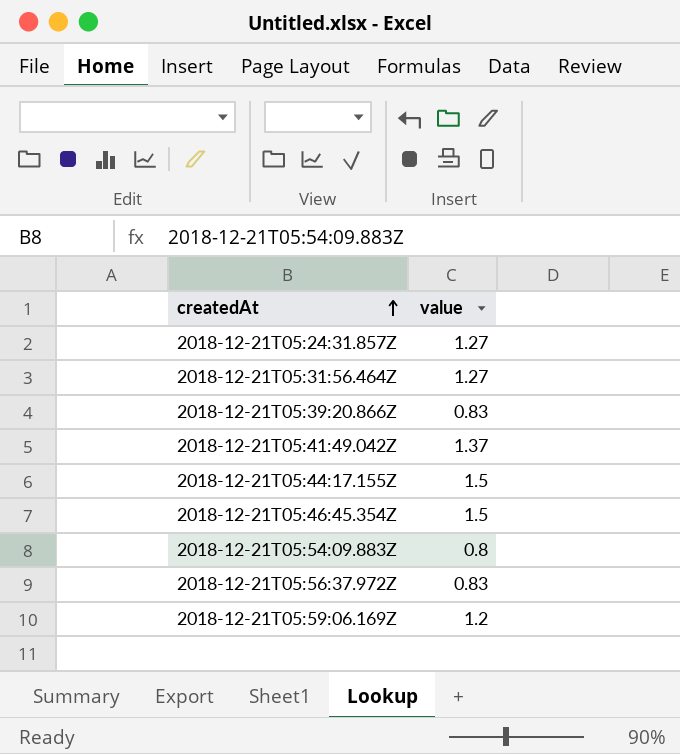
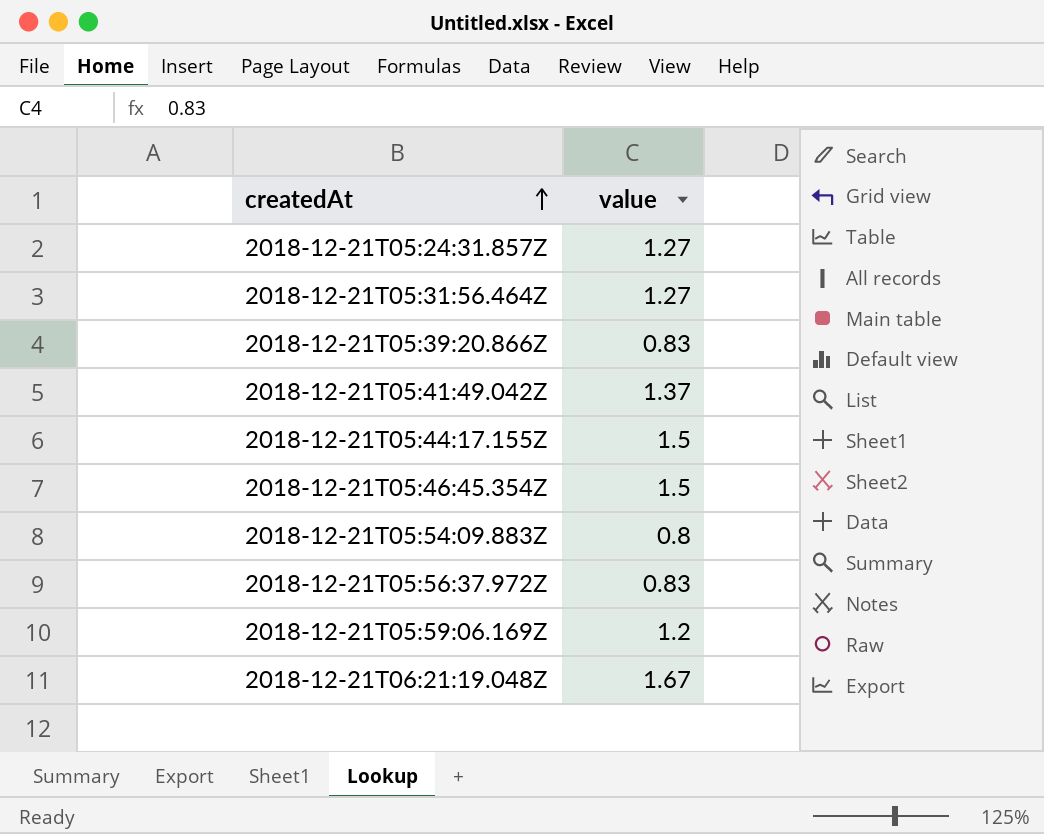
row 2018-12-21T06:21:19.048Z: none -> 1.67

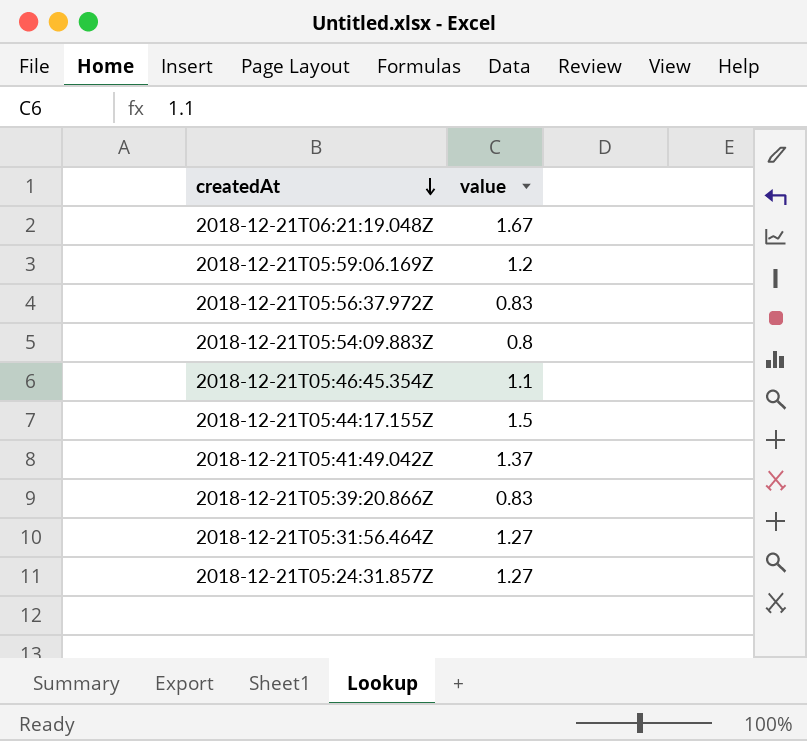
row order: createdAt ascending -> createdAt descending
2018-12-21T05:46:45.354Z | value: 1.5 -> 1.1

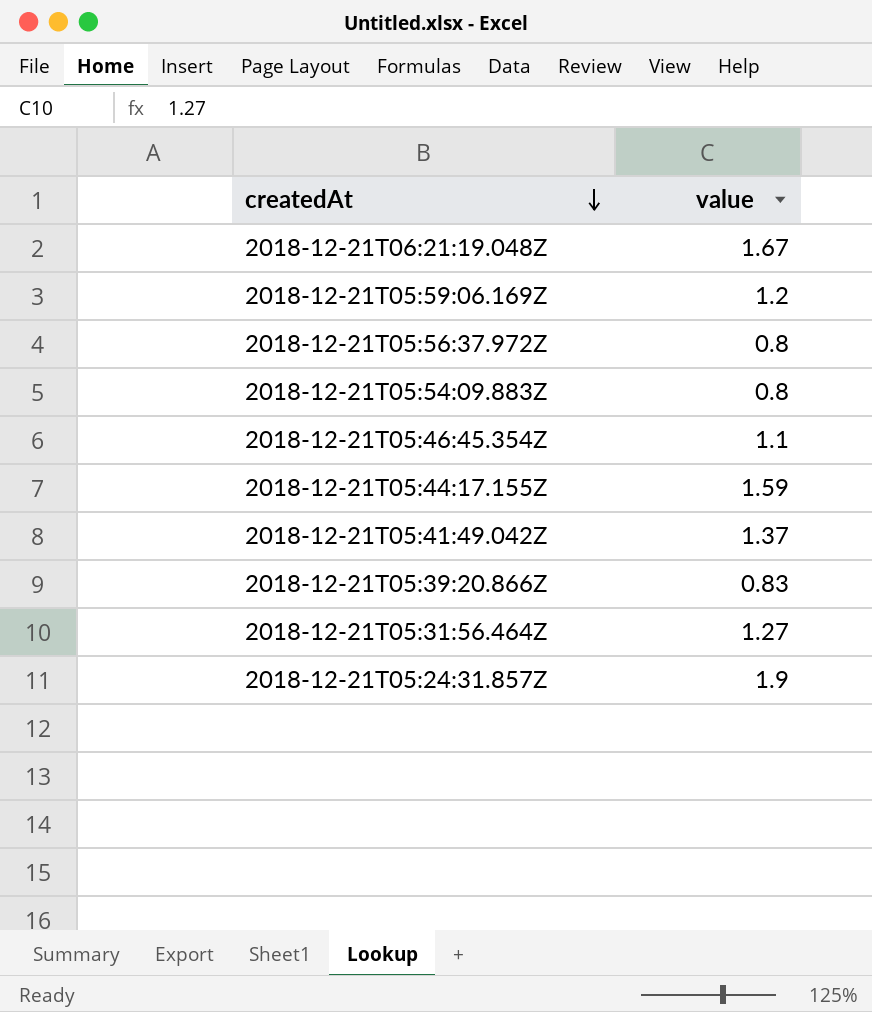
2018-12-21T05:56:37.972Z | value: 0.83 -> 0.8
2018-12-21T05:44:17.155Z | value: 1.5 -> 1.59
2018-12-21T05:24:31.857Z | value: 1.27 -> 1.9

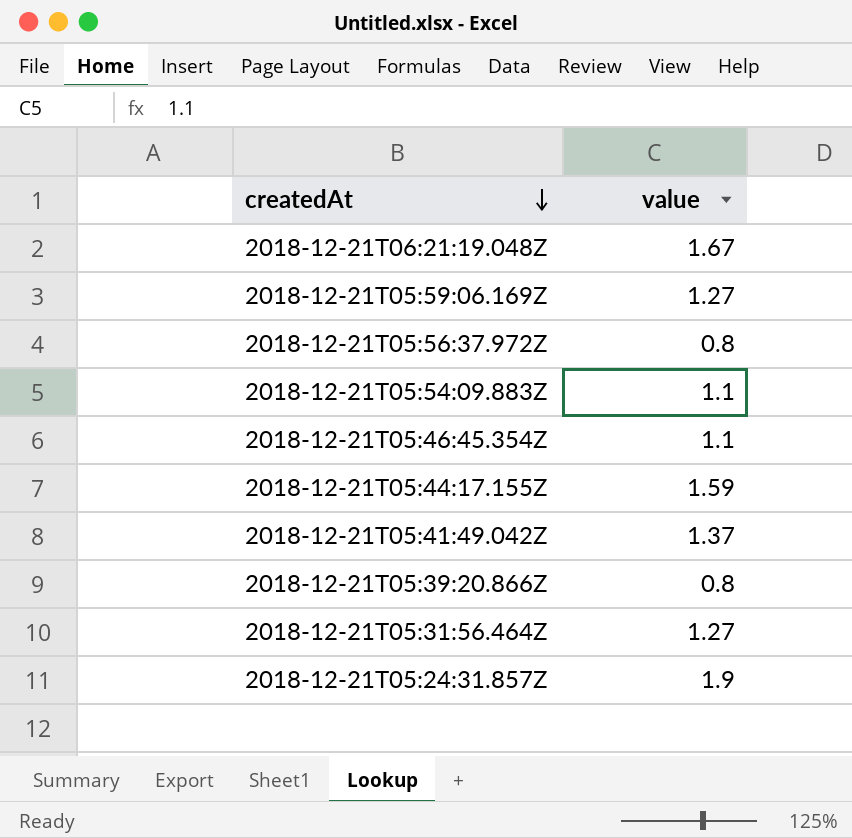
2018-12-21T05:59:06.169Z | value: 1.2 -> 1.27
2018-12-21T05:54:09.883Z | value: 0.8 -> 1.1
2018-12-21T05:39:20.866Z | value: 0.83 -> 0.8

